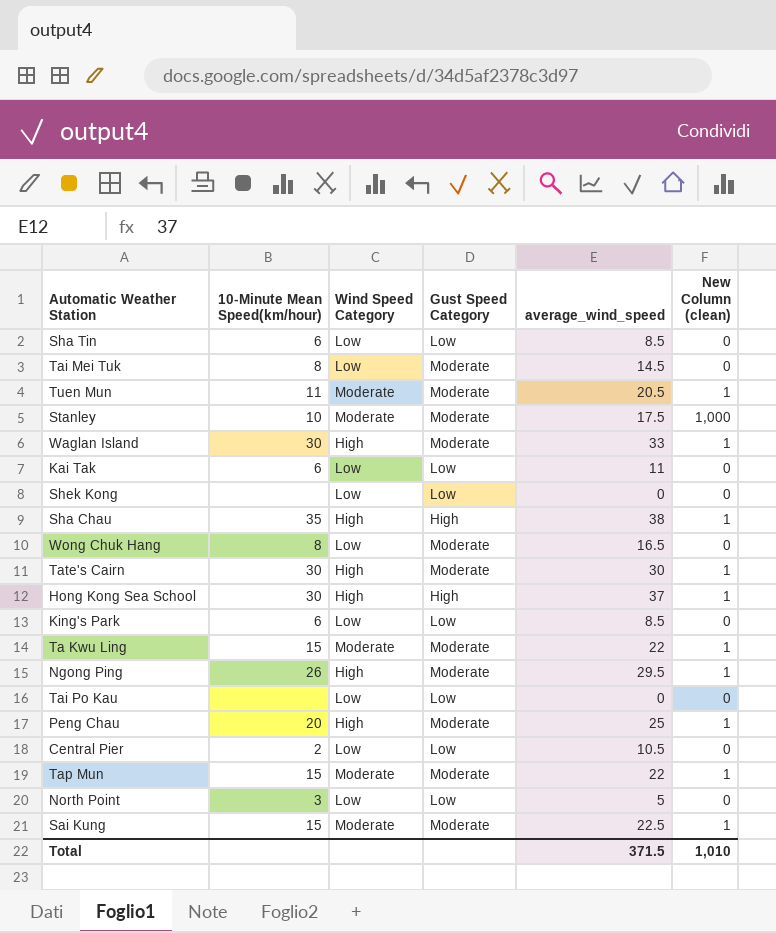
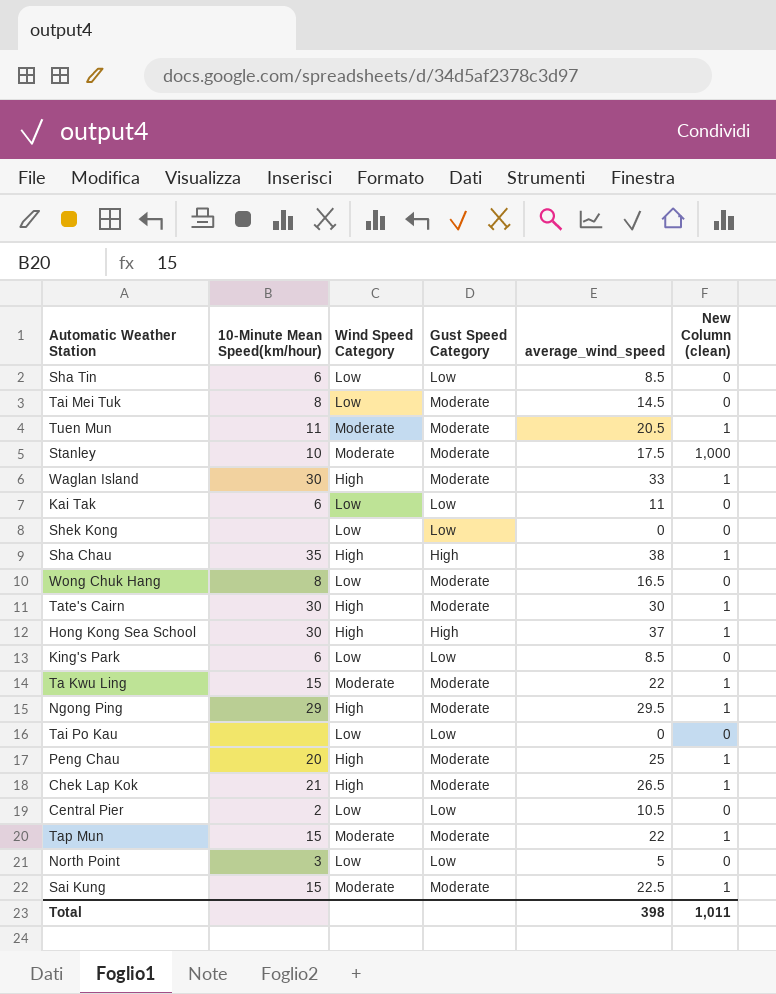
Ngong Ping | 10-Minute Mean Speed(km/hour): 26 -> 29
row Chek Lap Kok: none -> 21 | High | Moderate | 26.5 | 1
Total | average_wind_speed: 371.5 -> 398
Total | New Column (clean): 1,010 -> 1,011

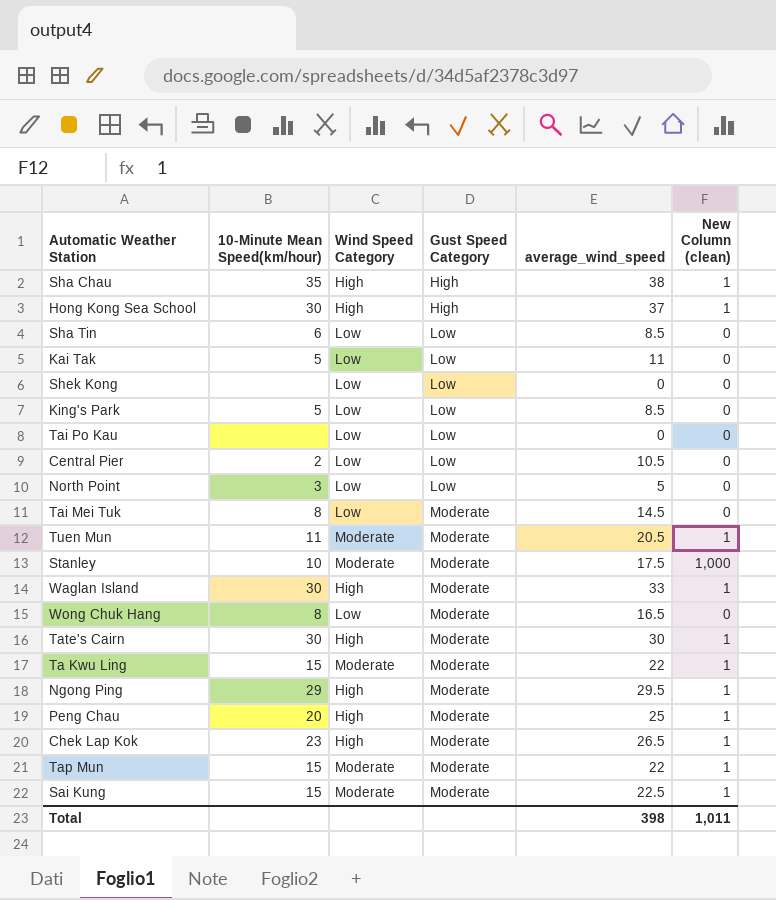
row order: none -> Gust Speed Category ascending
Kai Tak | 10-Minute Mean Speed(km/hour): 6 -> 5
King's Park | 10-Minute Mean Speed(km/hour): 6 -> 5
Chek Lap Kok | 10-Minute Mean Speed(km/hour): 21 -> 23

